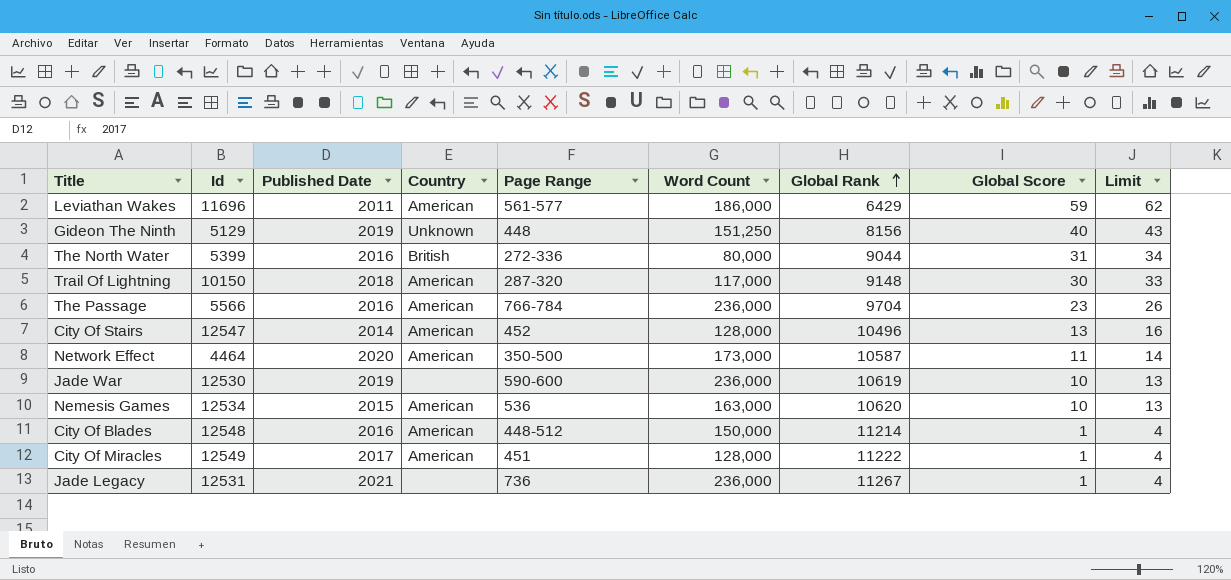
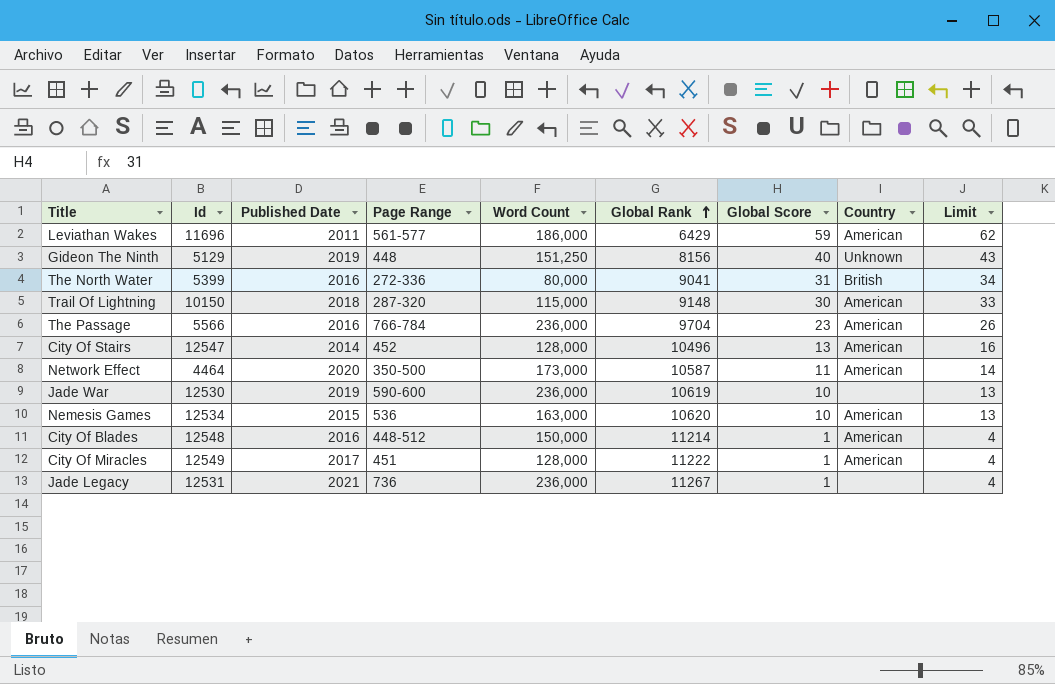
column Country | position: 4 -> 8
The North Water | Global Rank: 9044 -> 9041
Trail Of Lightning | Word Count: 117,000 -> 115,000

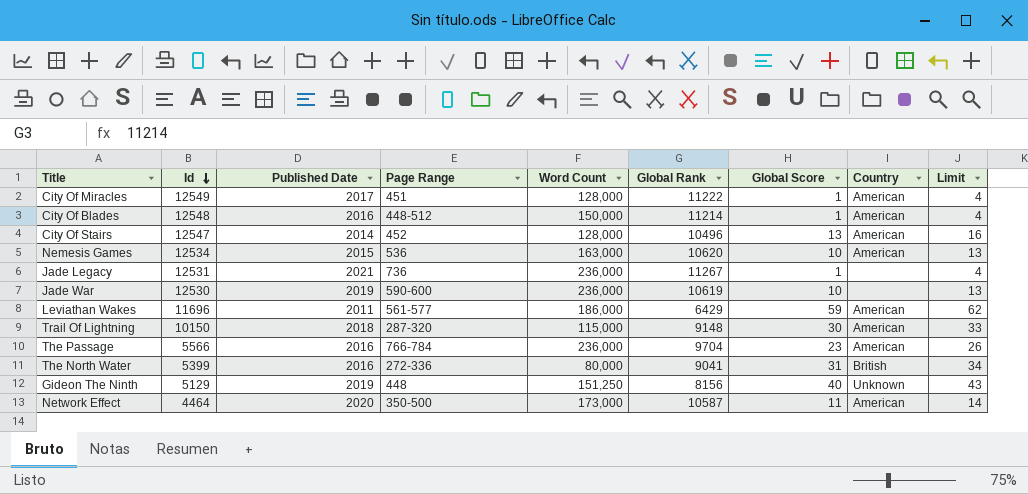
row order: Global Rank ascending -> Id descending

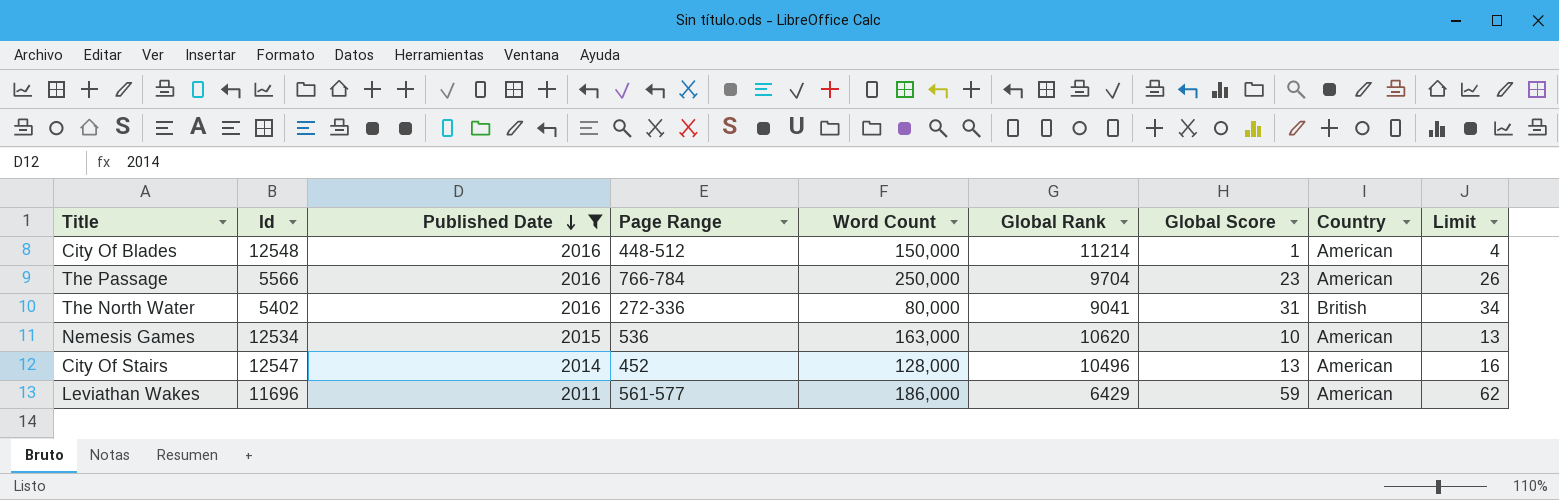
filter: none -> Published Date <= 2016
row order: Id descending -> Published Date descending
The Passage | Word Count: 236,000 -> 250,000
The North Water | Id: 5399 -> 5402

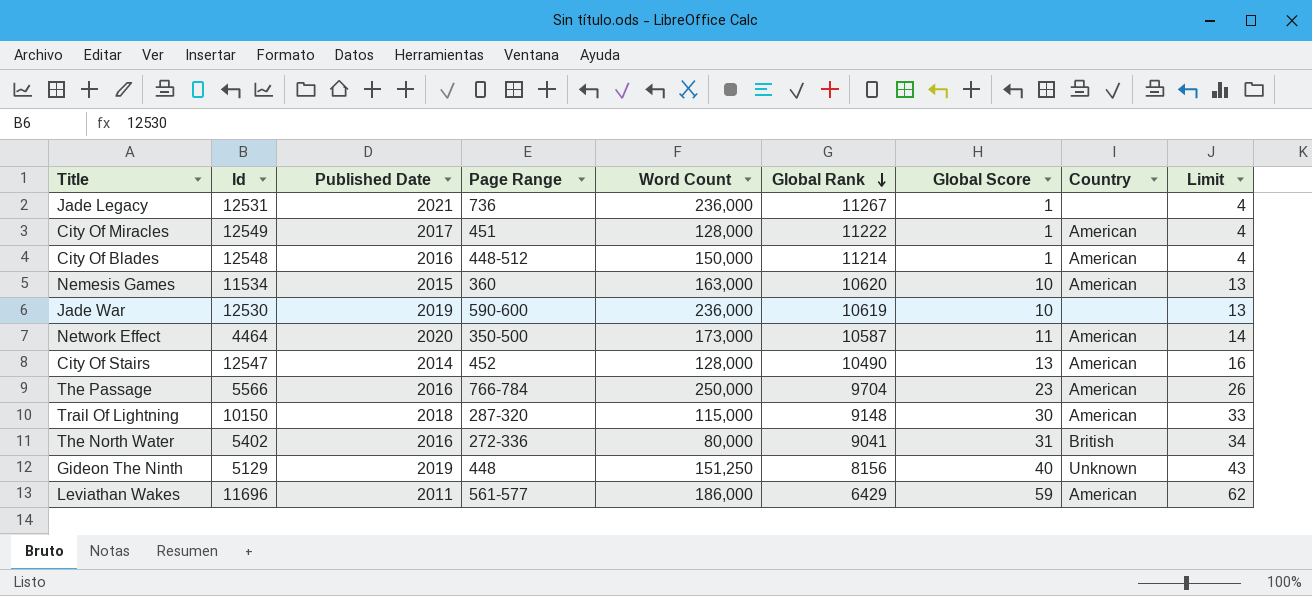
filter: Published Date <= 2016 -> none
row order: Published Date descending -> Global Rank descending
Nemesis Games | Id: 12534 -> 11534
Nemesis Games | Page Range: 536 -> 360
City Of Stairs | Global Rank: 10496 -> 10490

